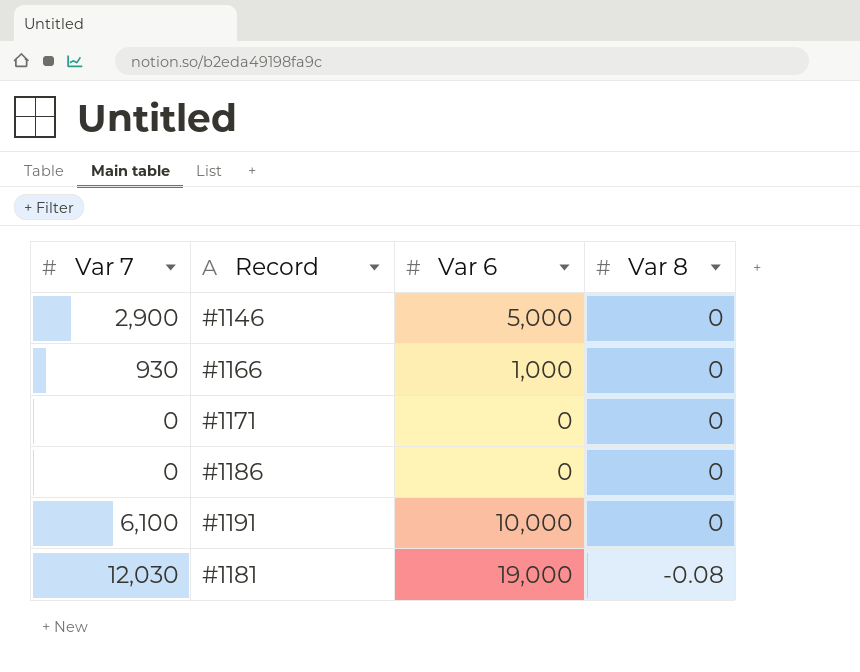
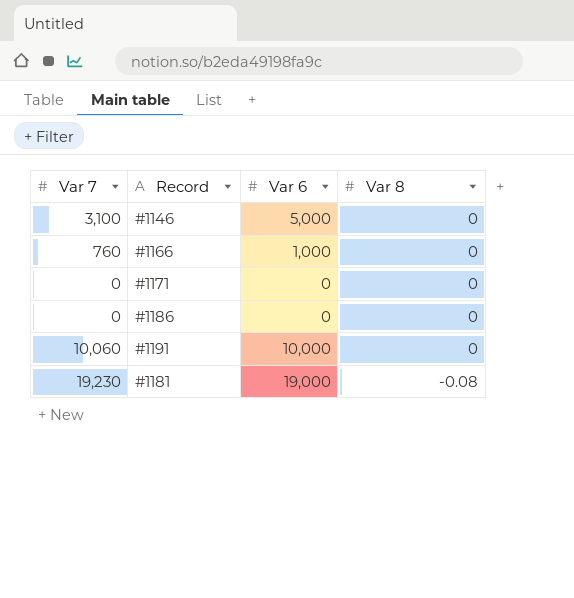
#1146 | Var 7: 2,900 -> 3,100
#1166 | Var 7: 930 -> 760
#1191 | Var 7: 6,100 -> 10,060
#1181 | Var 7: 12,030 -> 19,230

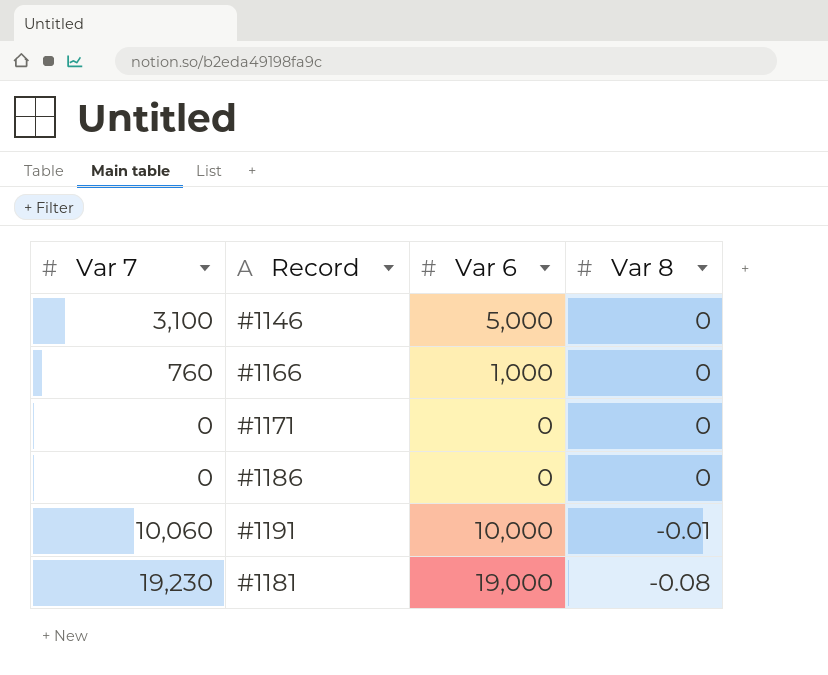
#1191 | Var 8: 0 -> -0.01

